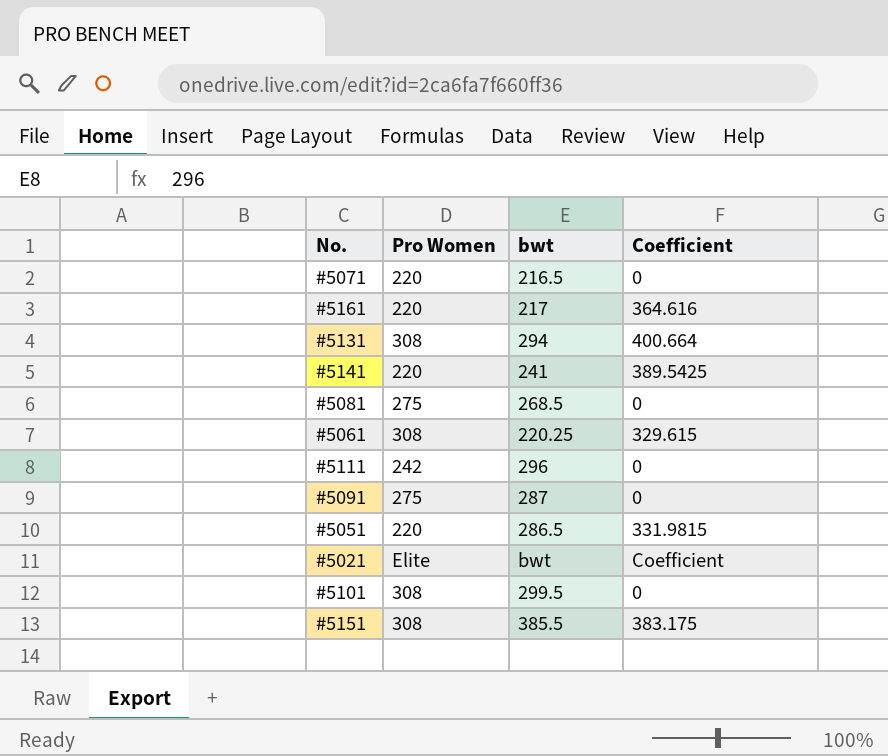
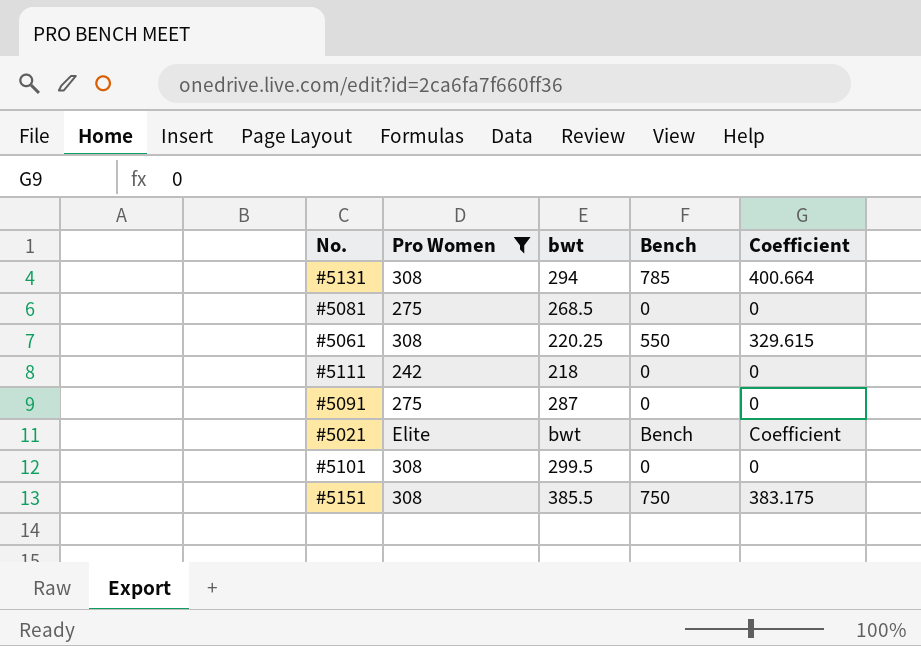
filter: none -> Pro Women != 220
column Bench | position: none -> 4
#5111 | bwt: 296 -> 218

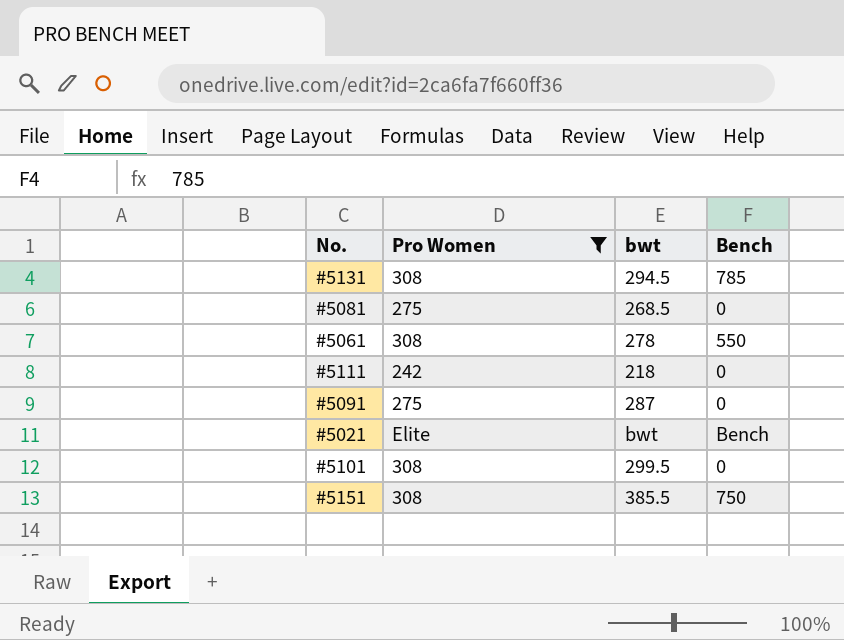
column Coefficient | position: 5 -> none
#5131 | bwt: 294 -> 294.5
#5061 | bwt: 220.25 -> 278

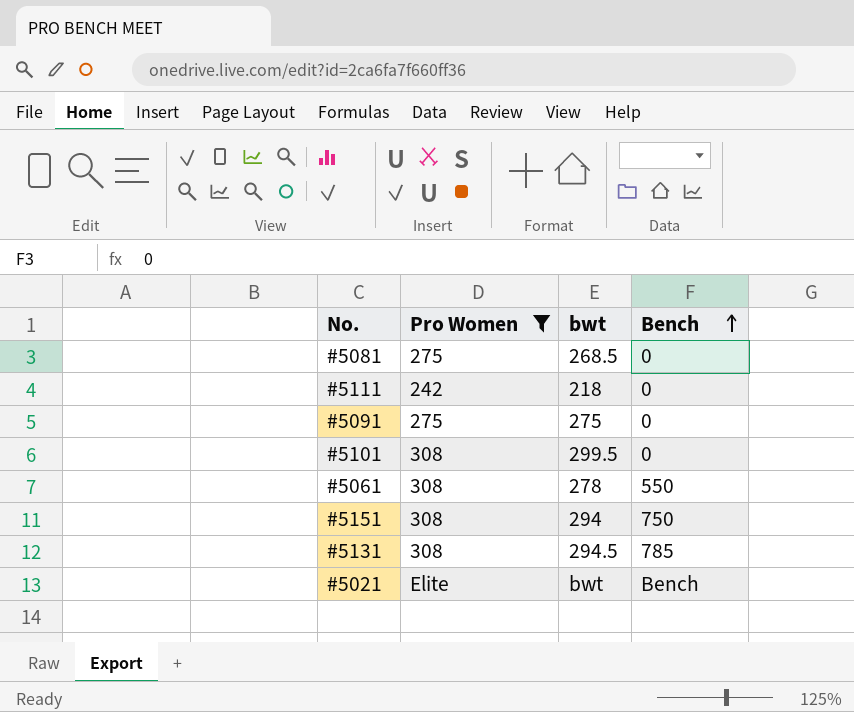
row order: none -> Bench ascending
#5091 | bwt: 287 -> 275
#5151 | bwt: 385.5 -> 294

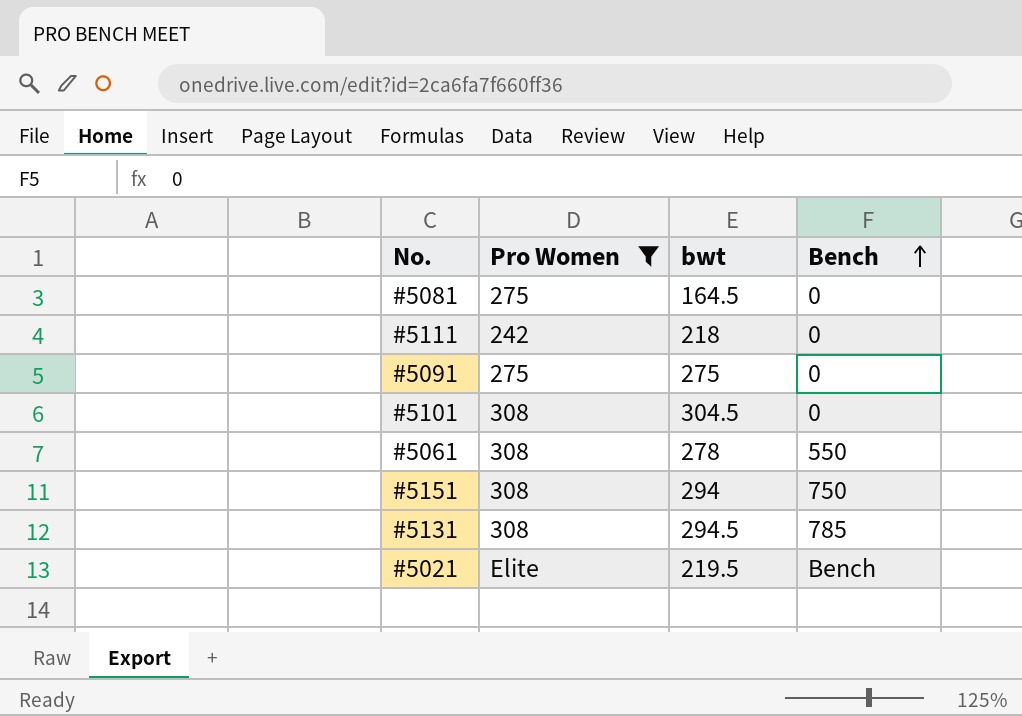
#5081 | bwt: 268.5 -> 164.5
#5101 | bwt: 299.5 -> 304.5
#5021 | bwt: bwt -> 219.5

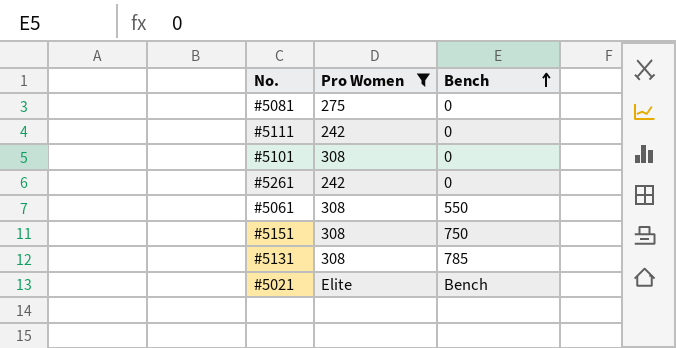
column bwt | position: 3 -> none
row #5091: 275 | 275 | 0 -> none
row #5261: none -> 242 | 0

